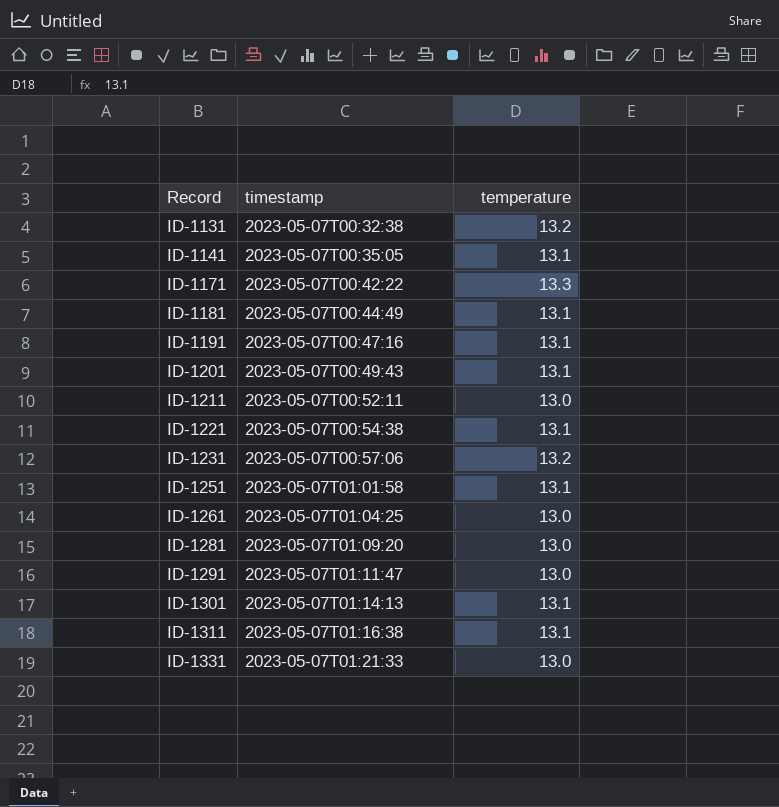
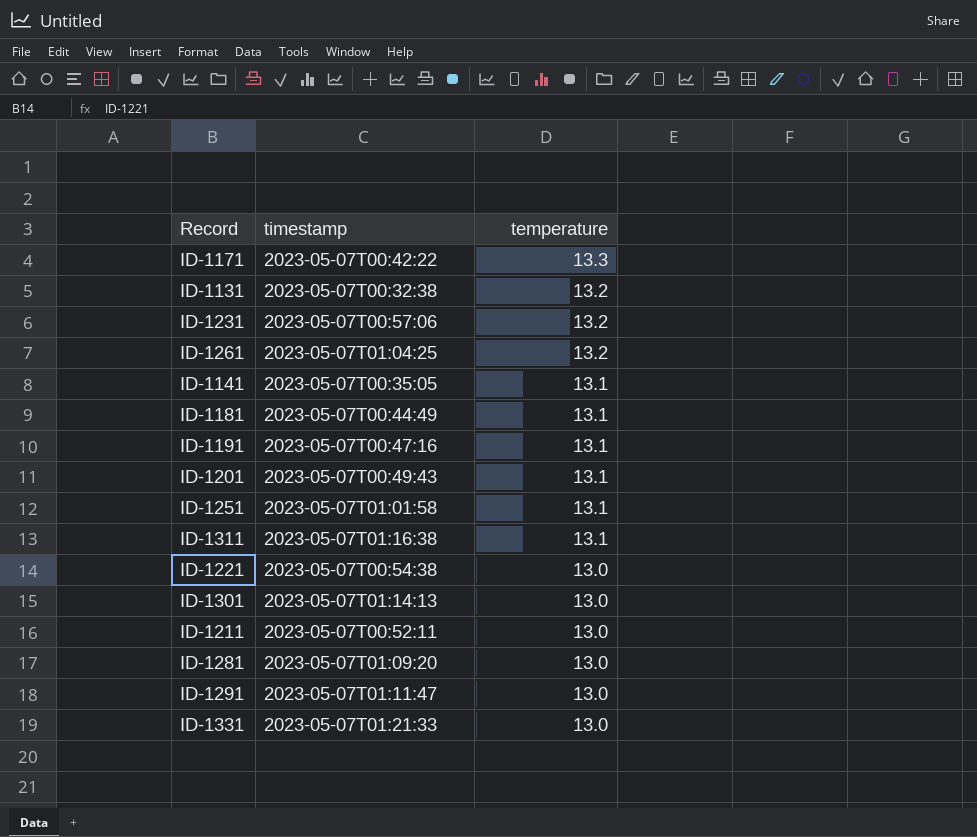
row order: Record ascending -> temperature descending
ID-1261 | temperature: 13.0 -> 13.2
ID-1221 | temperature: 13.1 -> 13.0
ID-1301 | temperature: 13.1 -> 13.0

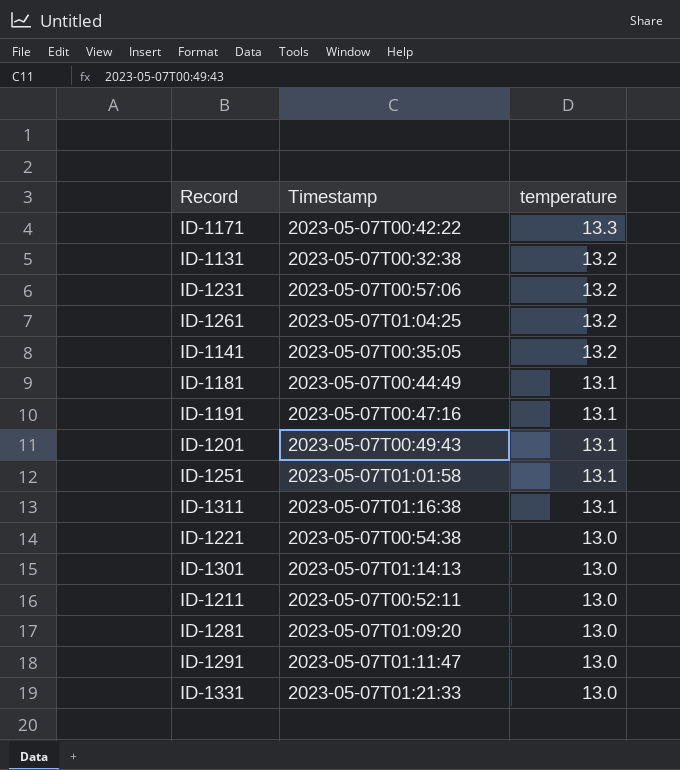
column name: timestamp -> Timestamp
ID-1141 | temperature: 13.1 -> 13.2

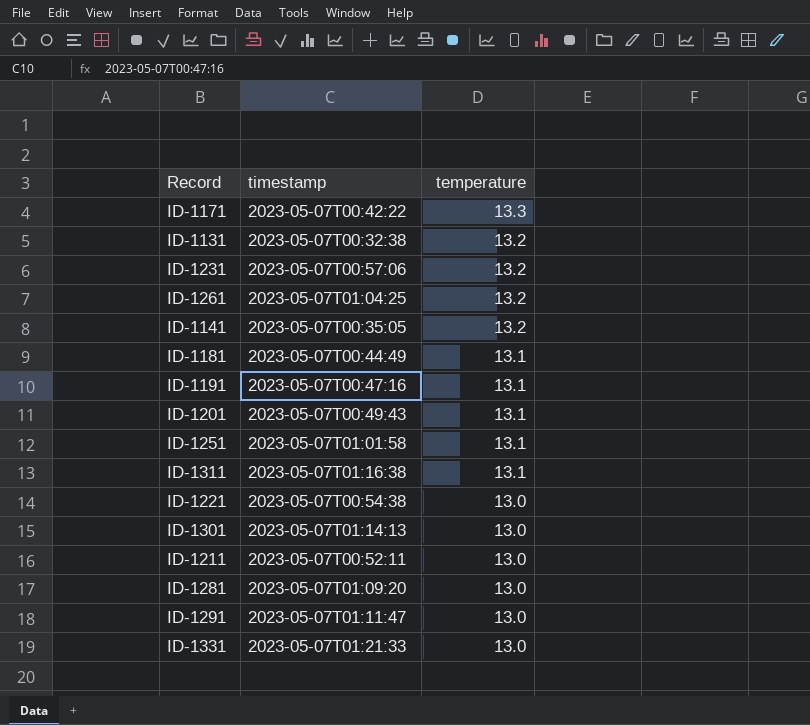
column name: Timestamp -> timestamp

